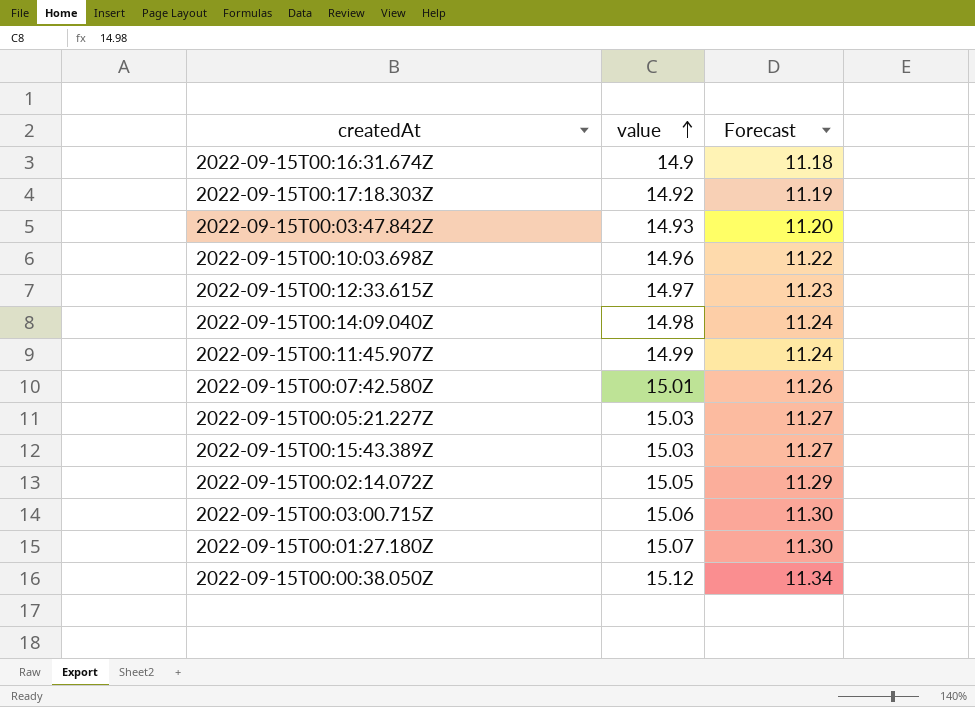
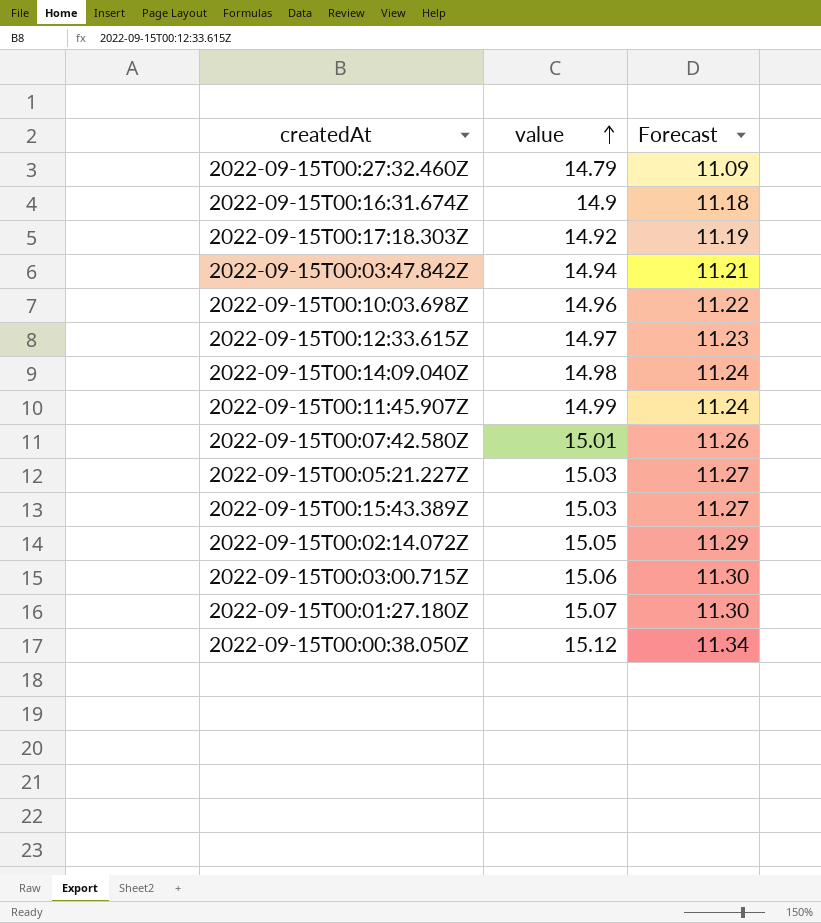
row 2022-09-15T00:27:32.460Z: none -> 14.79 | 11.09
2022-09-15T00:03:47.842Z | value: 14.93 -> 14.94
2022-09-15T00:03:47.842Z | Forecast: 11.20 -> 11.21

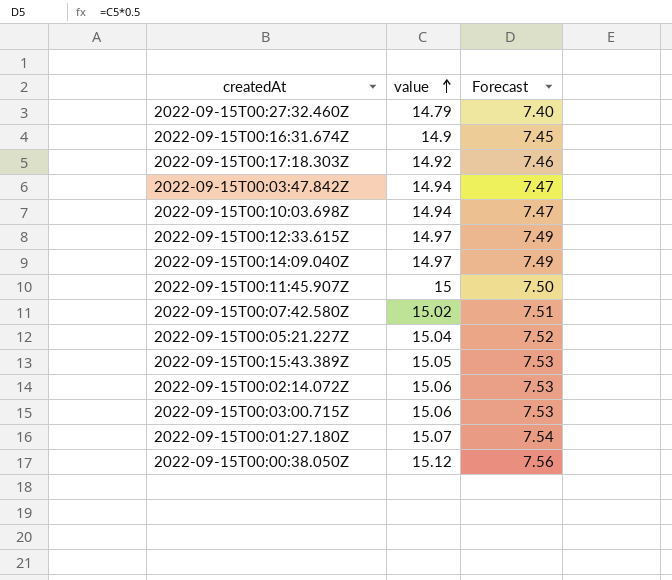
column Forecast | formula: [value] * 0.75 -> [value] * 0.5
2022-09-15T00:10:03.698Z | value: 14.96 -> 14.94
2022-09-15T00:14:09.040Z | value: 14.98 -> 14.97
2022-09-15T00:11:45.907Z | value: 14.99 -> 15
2022-09-15T00:07:42.580Z | value: 15.01 -> 15.02
2022-09-15T00:05:21.227Z | value: 15.03 -> 15.04
2022-09-15T00:15:43.389Z | value: 15.03 -> 15.05
2022-09-15T00:02:14.072Z | value: 15.05 -> 15.06

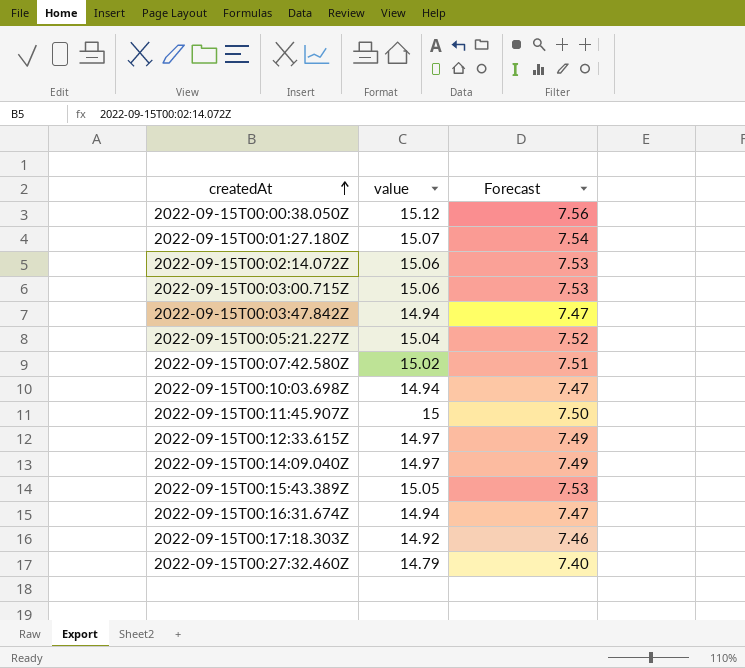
row order: value ascending -> createdAt ascending
2022-09-15T00:16:31.674Z | value: 14.9 -> 14.94
2022-09-15T00:16:31.674Z | Forecast: 7.45 -> 7.47

